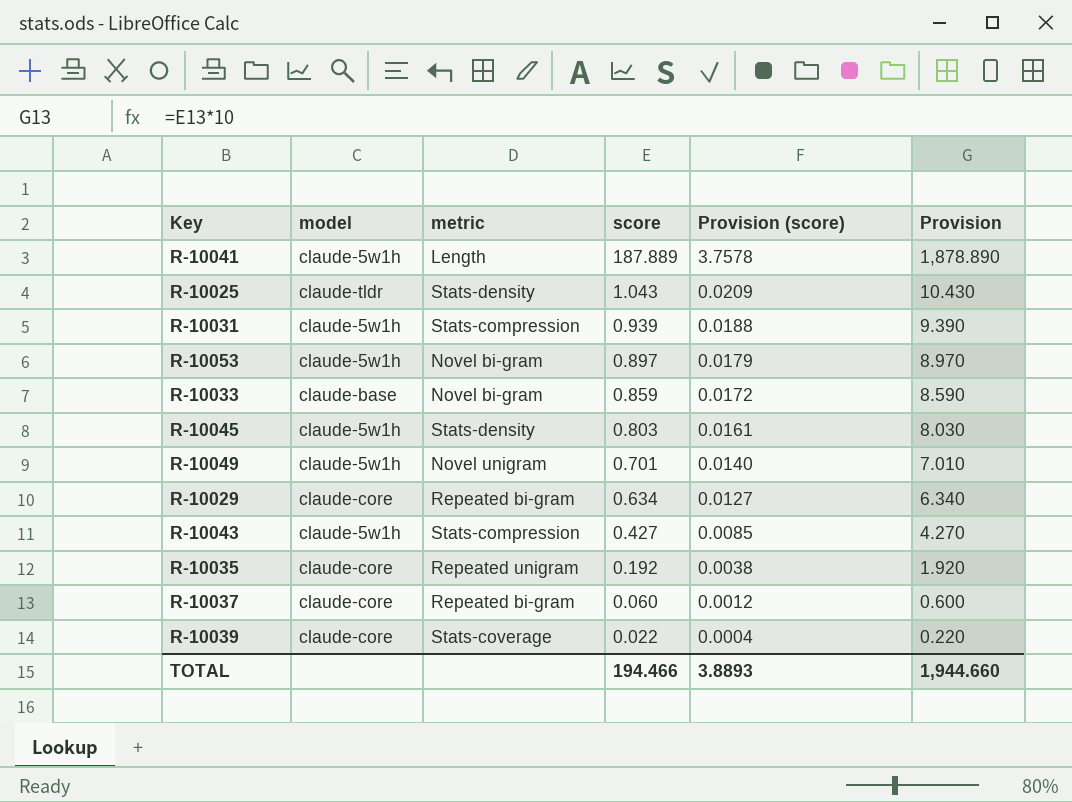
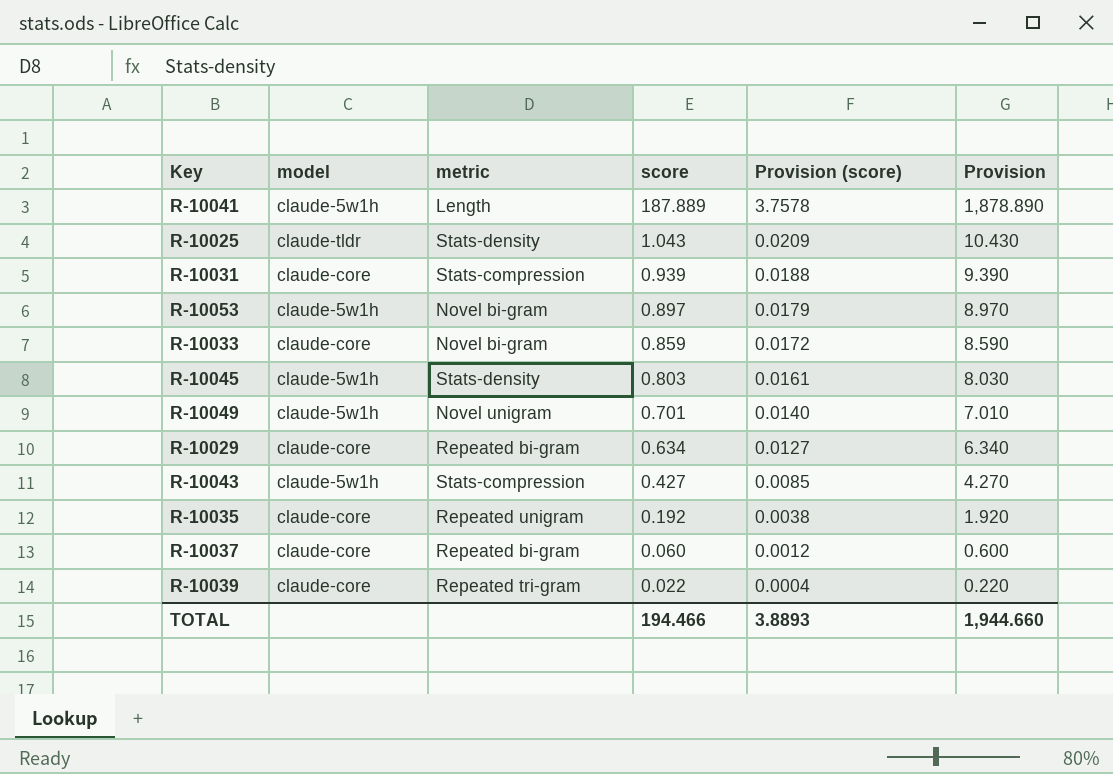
R-10031 | model: claude-5w1h -> claude-core
R-10033 | model: claude-base -> claude-core
R-10039 | metric: Stats-coverage -> Repeated tri-gram

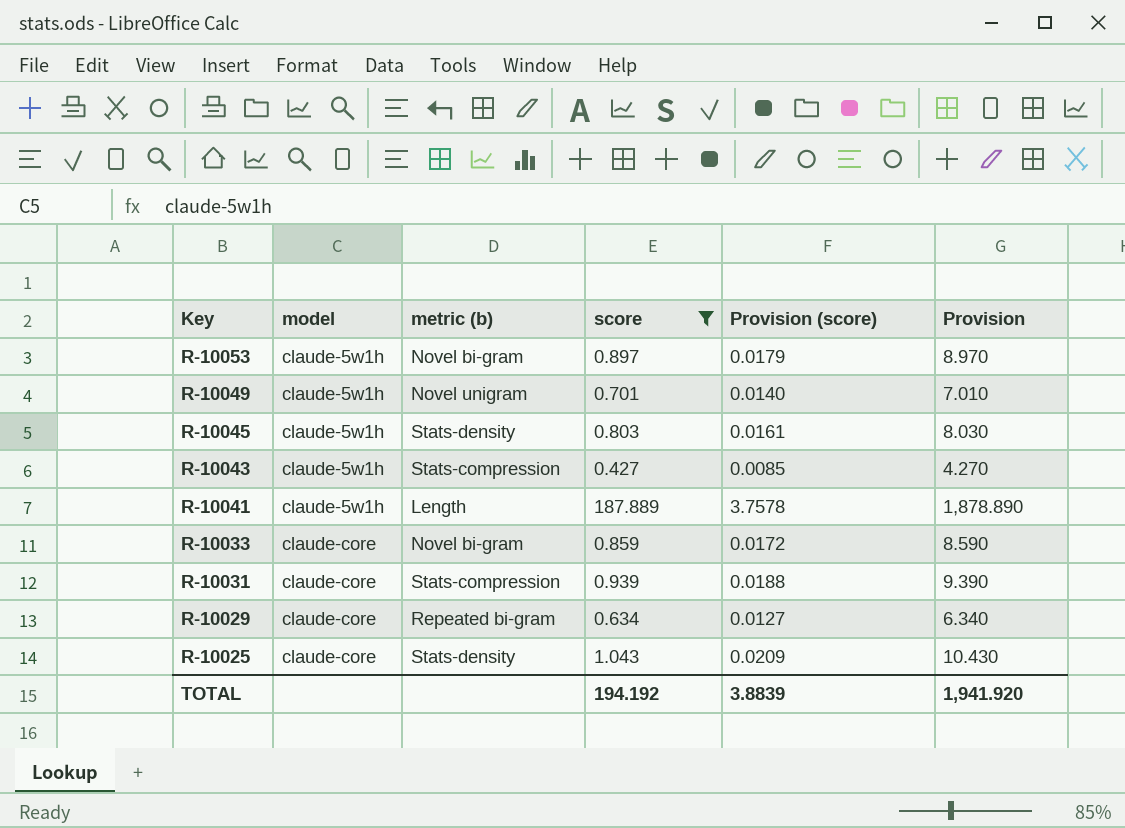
filter: none -> score >= 0.427
row order: score descending -> Key descending
column name: metric -> metric (b)
R-10025 | model: claude-tldr -> claude-core
TOTAL | score: 194.466 -> 194.192
TOTAL | Provision (score): 3.8893 -> 3.8839
TOTAL | Provision: 1,944.660 -> 1,941.920

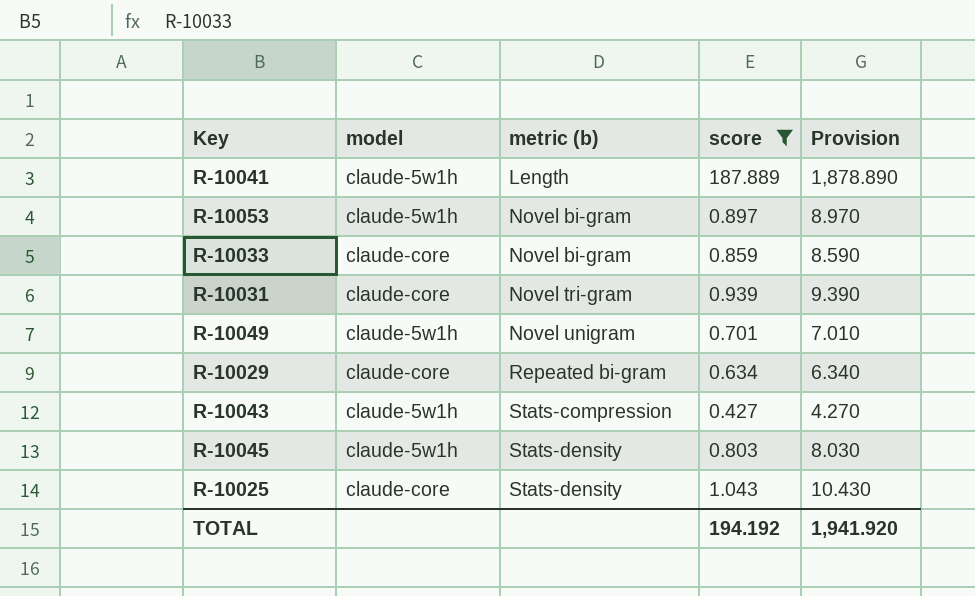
row order: Key descending -> metric (b) ascending
column Provision (score) | formula: [score] * 0.02 -> none
R-10031 | metric (b): Stats-compression -> Novel tri-gram

